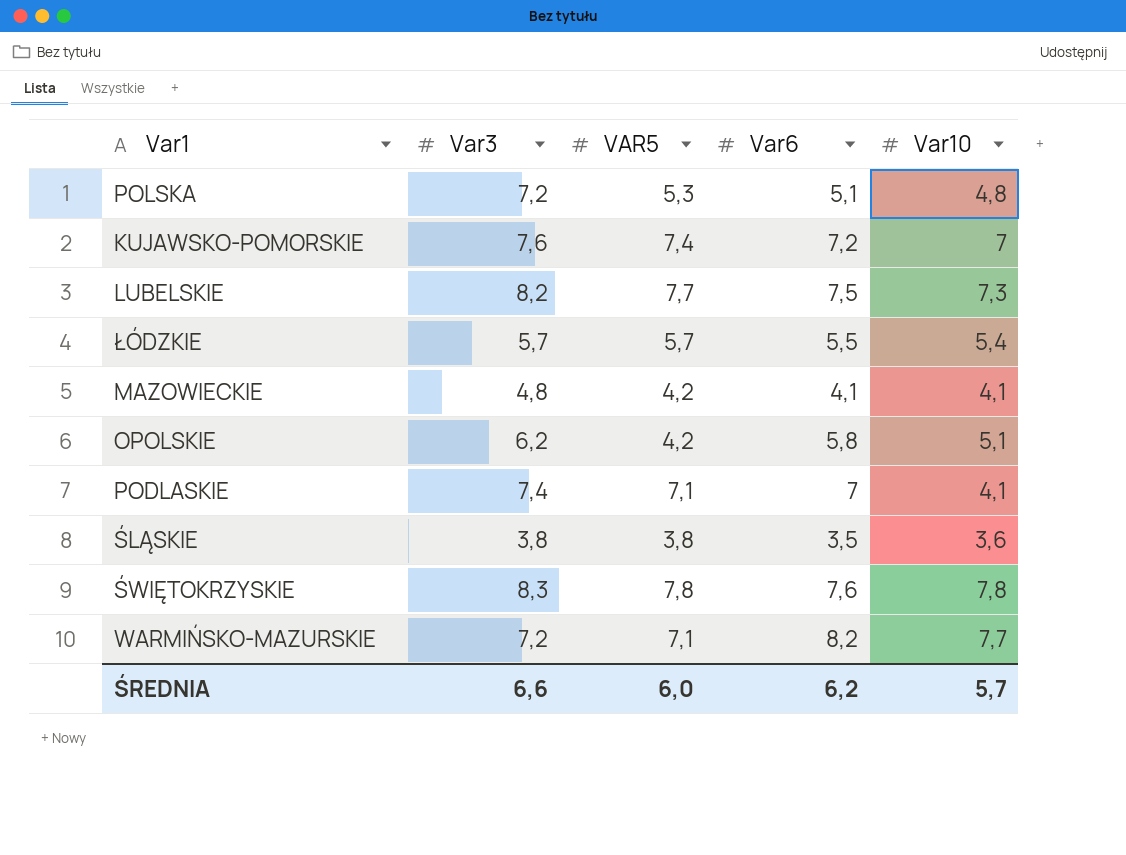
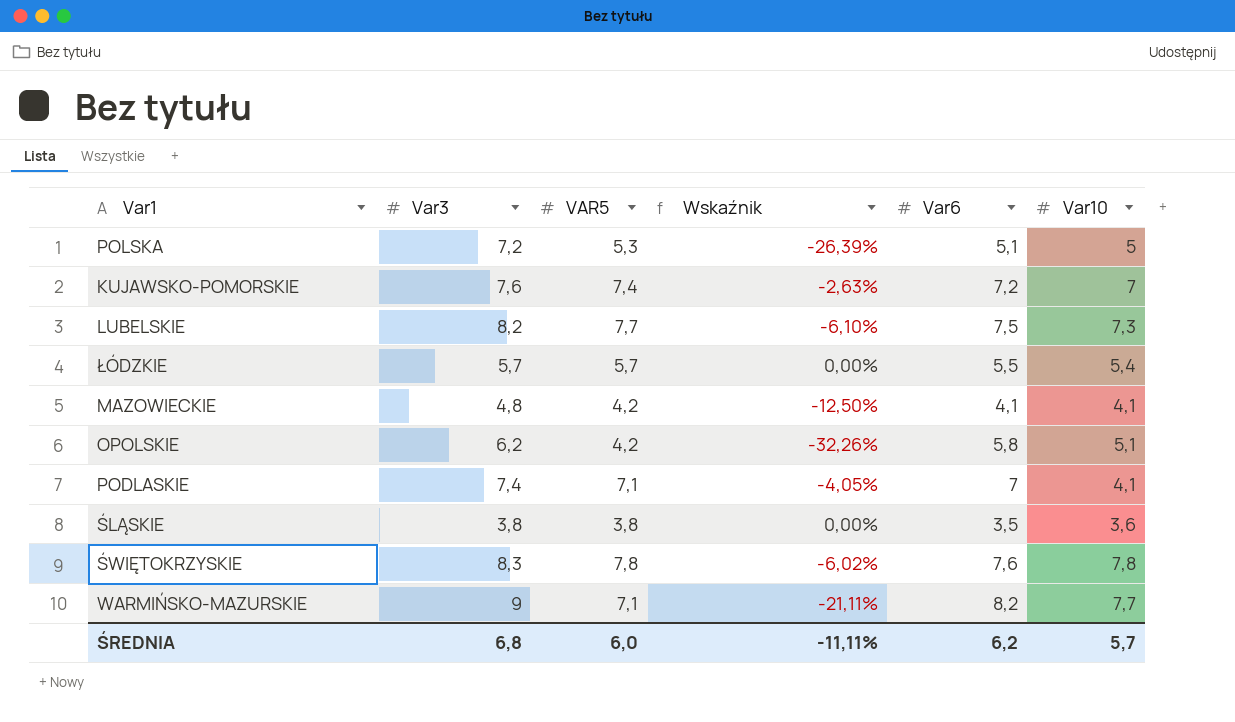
column Wskaźnik | formula: none -> ([VAR5] - [Var3]) / [Var3]
POLSKA | Var10: 4,8 -> 5
WARMIŃSKO-MAZURSKIE | Var3: 7,2 -> 9
ŚREDNIA | Var3: 6,6 -> 6,8

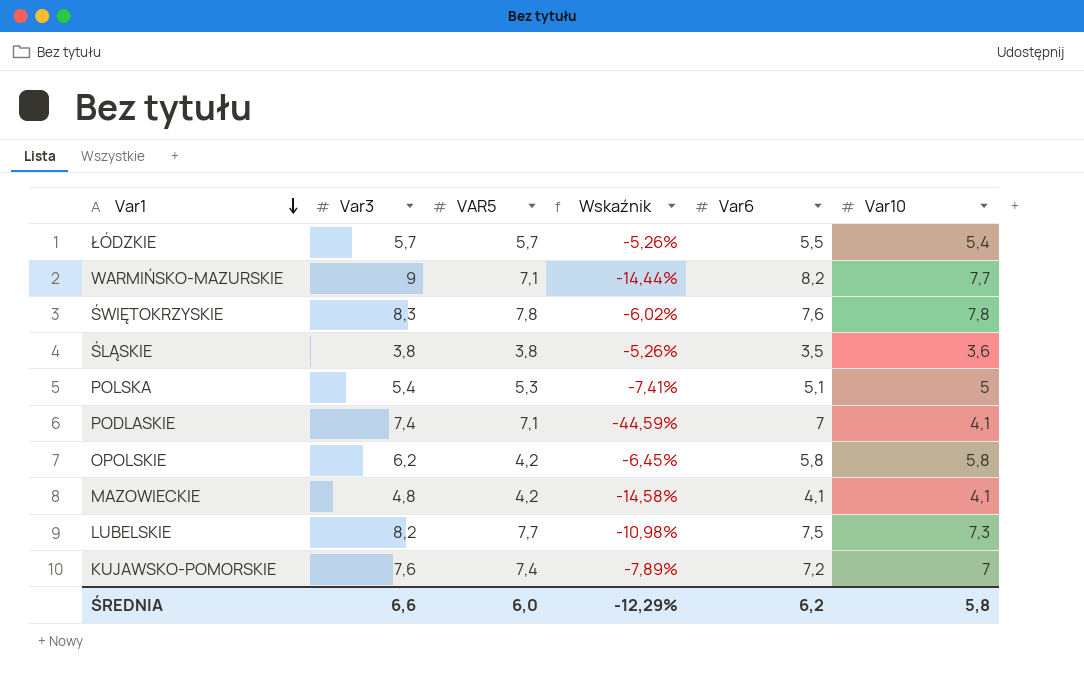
row order: none -> Var1 descending
column Wskaźnik | formula: ([VAR5] - [Var3]) / [Var3] -> ([Var10] - [Var3]) / [Var3]
POLSKA | Var3: 7,2 -> 5,4
OPOLSKIE | Var10: 5,1 -> 5,8
ŚREDNIA | Var3: 6,8 -> 6,6
ŚREDNIA | Wskaźnik: -11,11% -> -12,29%
ŚREDNIA | Var10: 5,7 -> 5,8

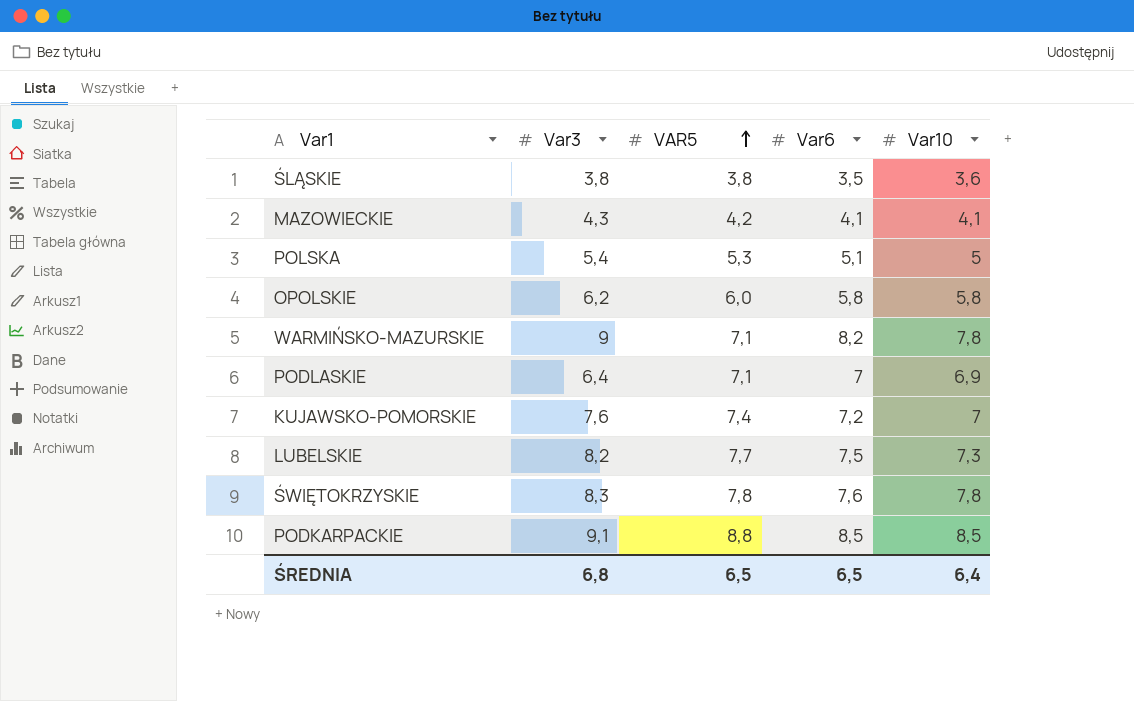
row order: Var1 descending -> VAR5 ascending
column Wskaźnik | formula: ([Var10] - [Var3]) / [Var3] -> none
row ŁÓDZKIE: 5,7 | 5,7 | -5,26% | 5,5 | 5,4 -> none
MAZOWIECKIE | Var3: 4,8 -> 4,3
OPOLSKIE | VAR5: 4,2 -> 6,0
WARMIŃSKO-MAZURSKIE | Var10: 7,7 -> 7,8
PODLASKIE | Var3: 7,4 -> 6,4
PODLASKIE | Var10: 4,1 -> 6,9
row PODKARPACKIE: none -> 9,1 | 8,8 | 8,5 | 8,5
ŚREDNIA | Var3: 6,6 -> 6,8
ŚREDNIA | VAR5: 6,0 -> 6,5
ŚREDNIA | Var6: 6,2 -> 6,5
ŚREDNIA | Var10: 5,8 -> 6,4

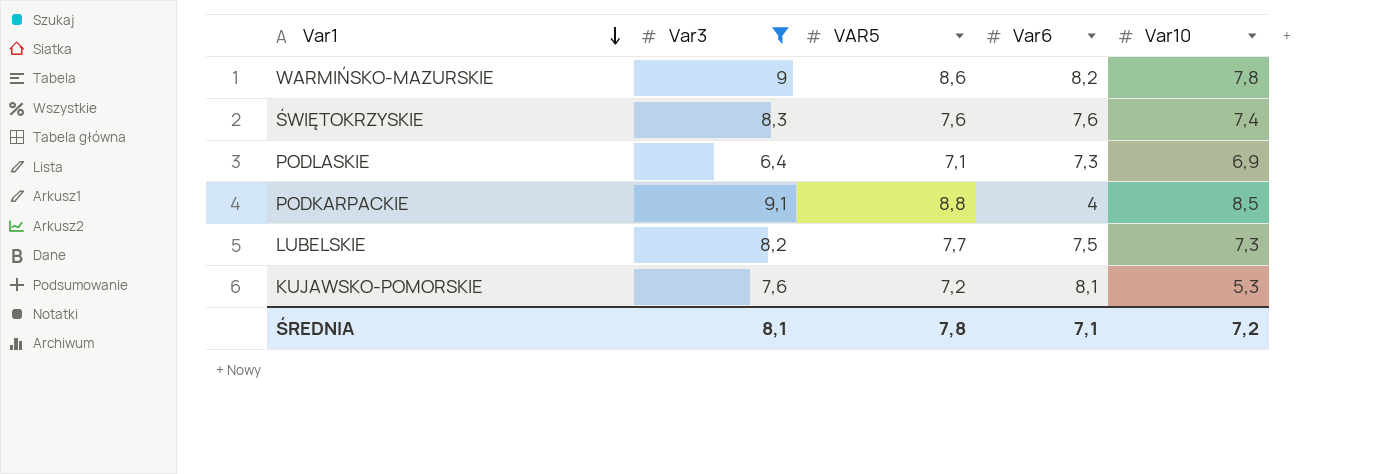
filter: none -> Var3 >= 6,4
row order: VAR5 ascending -> Var1 descending
WARMIŃSKO-MAZURSKIE | VAR5: 7,1 -> 8,6
ŚWIĘTOKRZYSKIE | VAR5: 7,8 -> 7,6
ŚWIĘTOKRZYSKIE | Var10: 7,8 -> 7,4
PODLASKIE | Var6: 7 -> 7,3
PODKARPACKIE | Var6: 8,5 -> 4
KUJAWSKO-POMORSKIE | VAR5: 7,4 -> 7,2
KUJAWSKO-POMORSKIE | Var6: 7,2 -> 8,1
KUJAWSKO-POMORSKIE | Var10: 7 -> 5,3
ŚREDNIA | Var3: 6,8 -> 8,1
ŚREDNIA | VAR5: 6,5 -> 7,8
ŚREDNIA | Var6: 6,5 -> 7,1
ŚREDNIA | Var10: 6,4 -> 7,2

